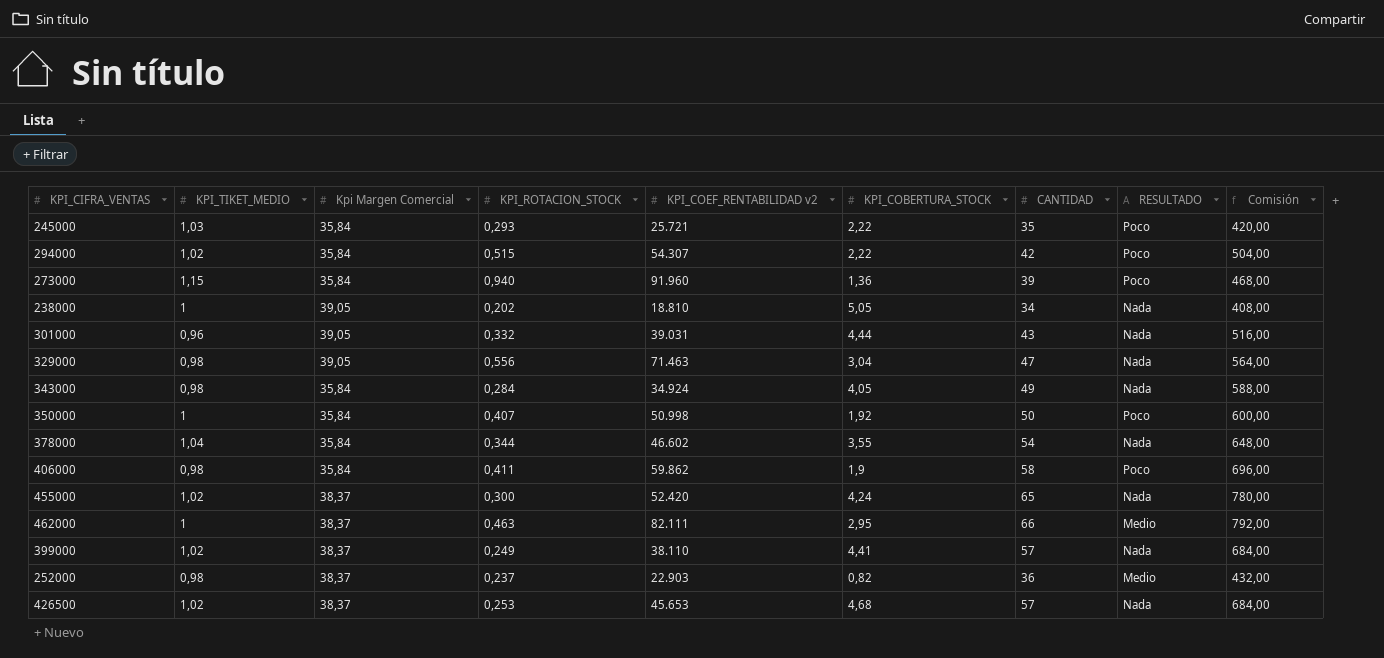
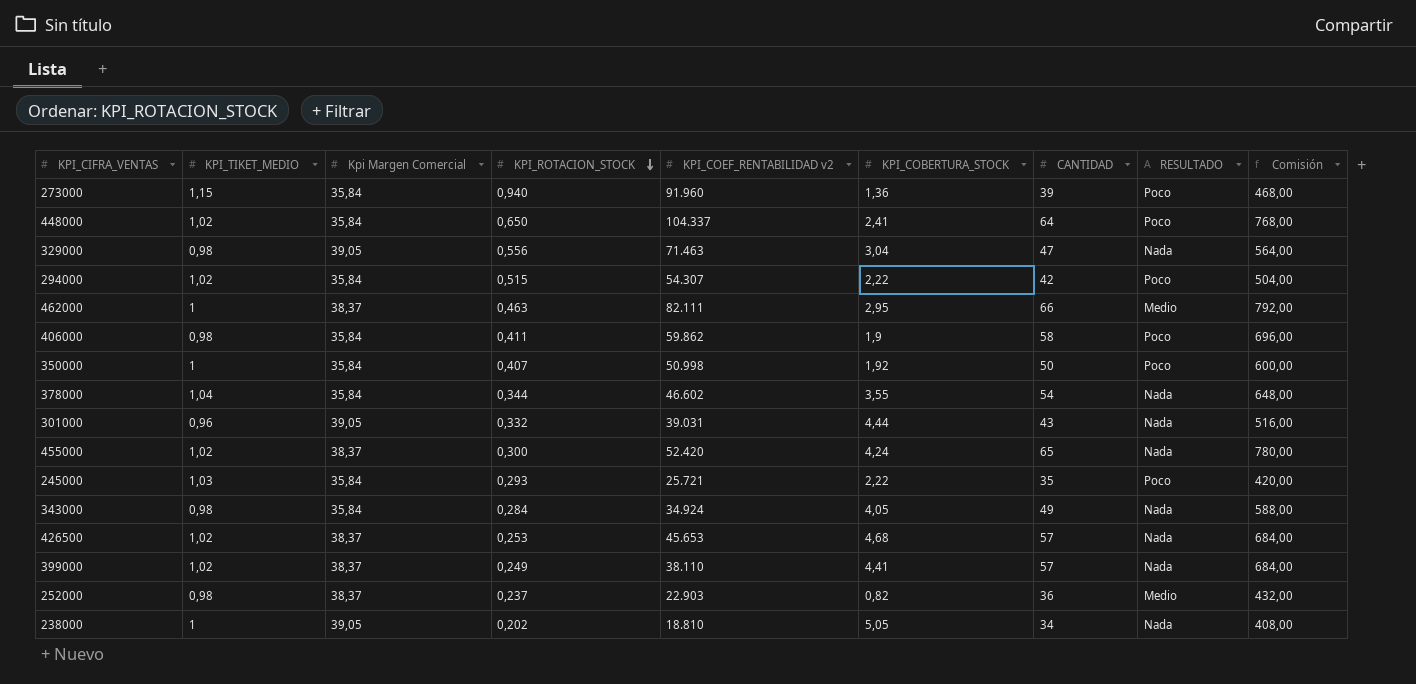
row order: none -> KPI_ROTACION_STOCK descending
row 448000: none -> 1,02 | 35,84 | 0,650 | 104.337 | 2,41 | 64 | Poco | 768,00

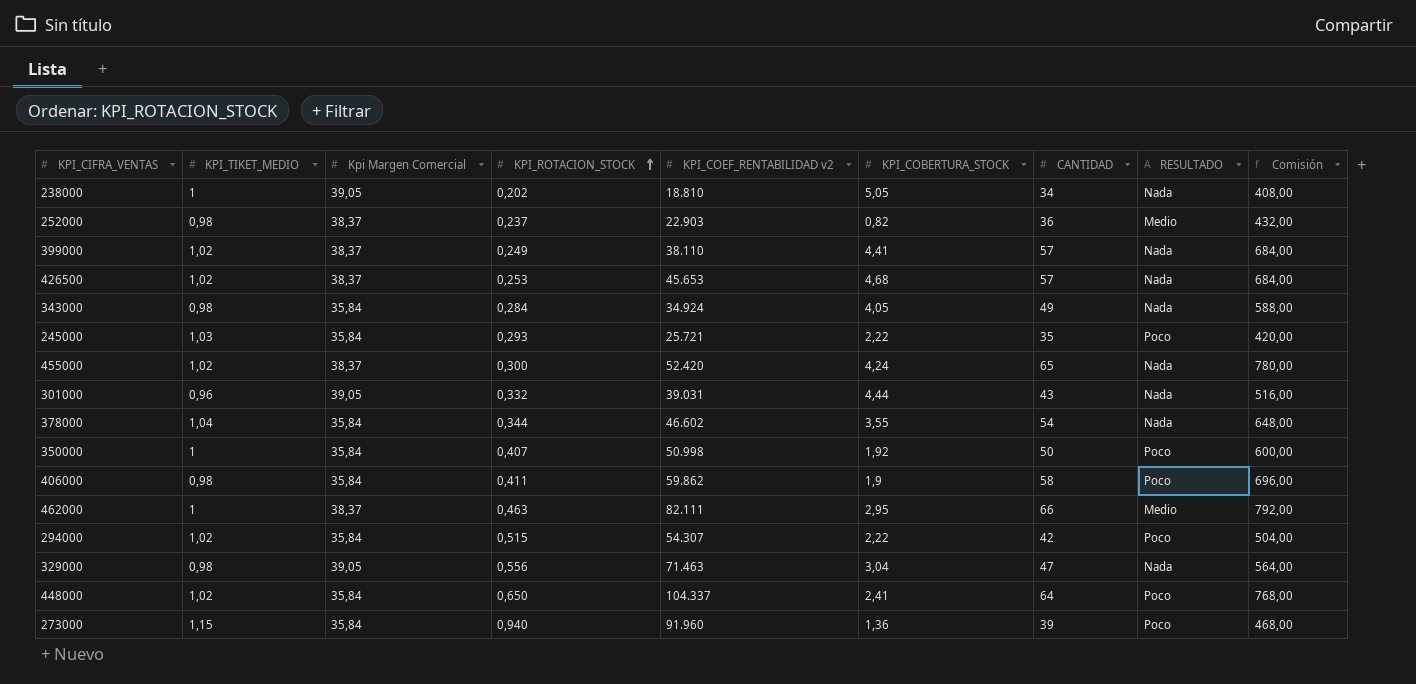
row order: KPI_ROTACION_STOCK descending -> KPI_ROTACION_STOCK ascending

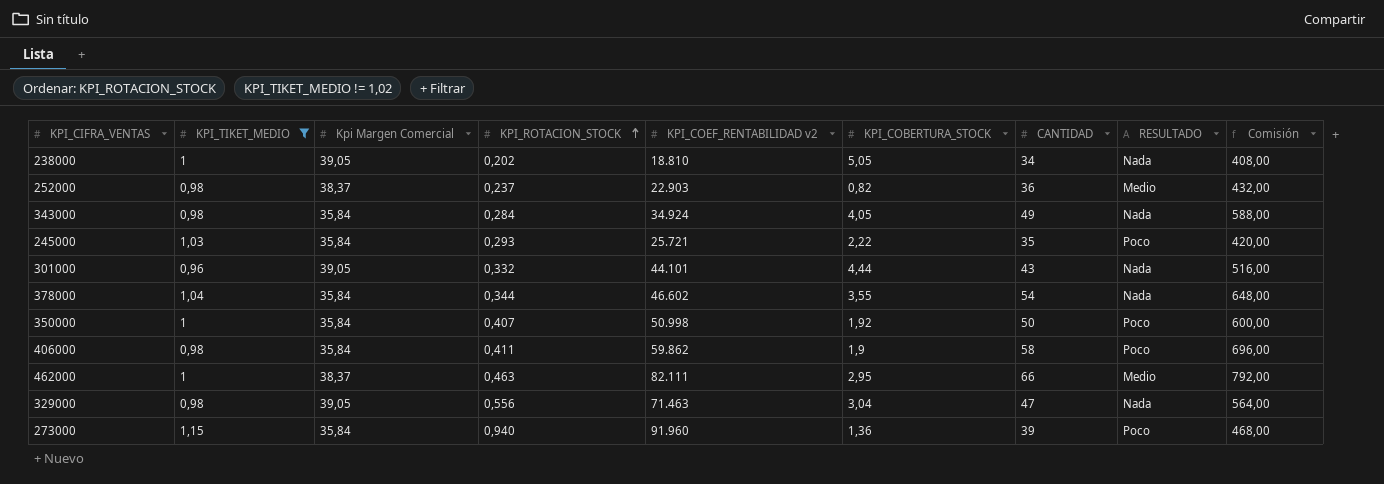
filter: none -> KPI_TIKET_MEDIO != 1,02
301000 | KPI_COEF_RENTABILIDAD v2: 39.031 -> 44.101

